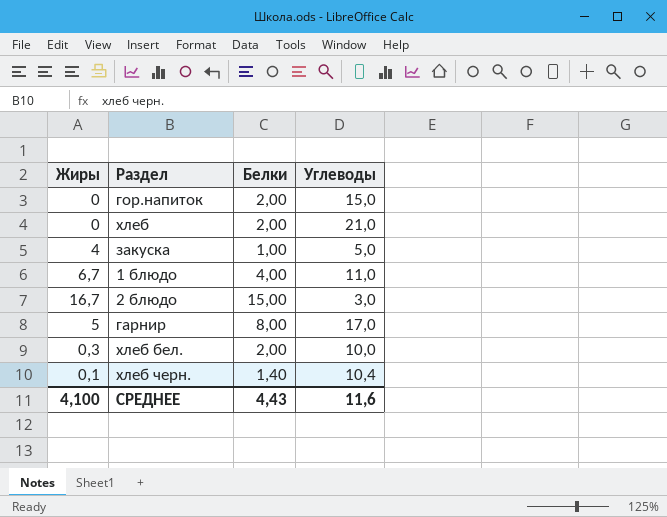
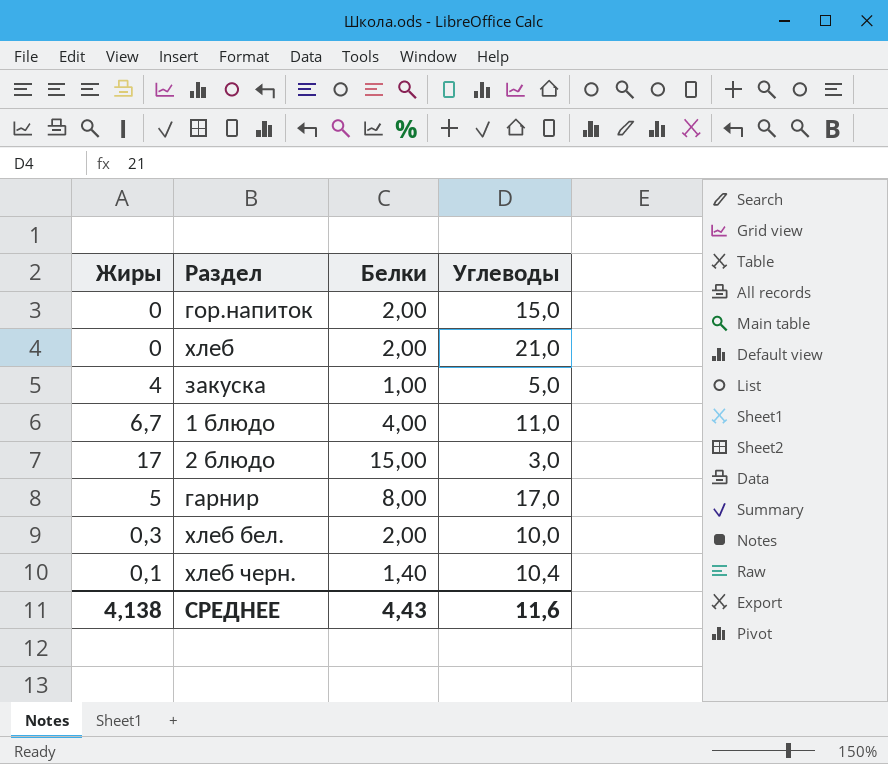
2 блюдо | Жиры: 16,7 -> 17
СРЕДНЕЕ | Жиры: 4,100 -> 4,138

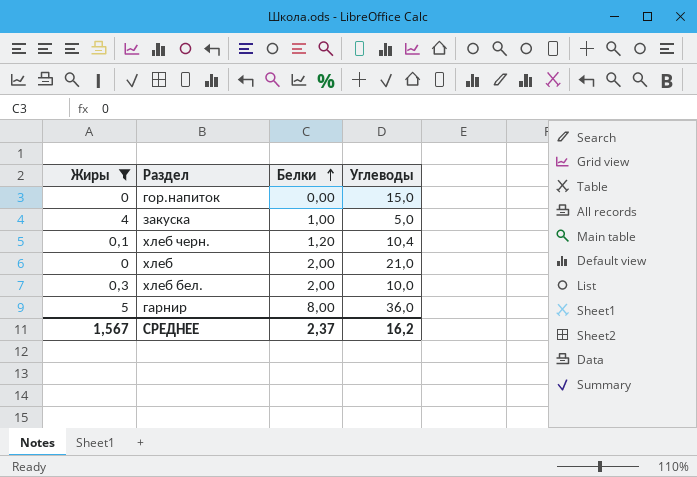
filter: none -> Жиры <= 5
row order: none -> Белки ascending
гор.напиток | Белки: 2,00 -> 0,00
хлеб черн. | Белки: 1,40 -> 1,20
гарнир | Углеводы: 17,0 -> 36,0
СРЕДНЕЕ | Жиры: 4,138 -> 1,567
СРЕДНЕЕ | Белки: 4,43 -> 2,37
СРЕДНЕЕ | Углеводы: 11,6 -> 16,2

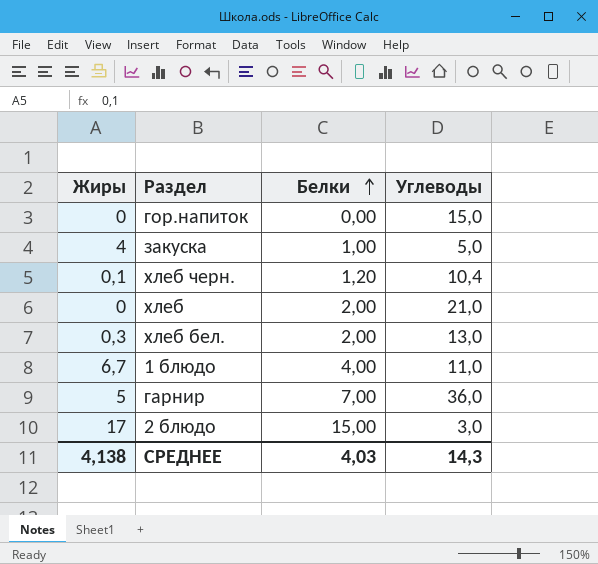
filter: Жиры <= 5 -> none
хлеб бел. | Углеводы: 10,0 -> 13,0
гарнир | Белки: 8,00 -> 7,00
СРЕДНЕЕ | Жиры: 1,567 -> 4,138
СРЕДНЕЕ | Белки: 2,37 -> 4,03
СРЕДНЕЕ | Углеводы: 16,2 -> 14,3

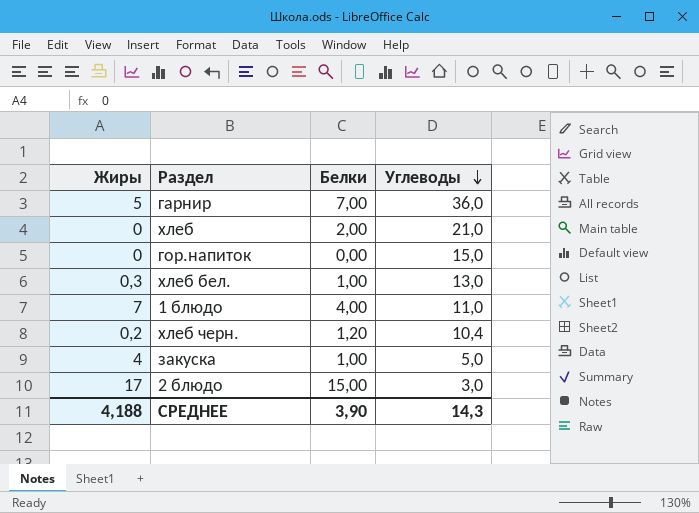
row order: Белки ascending -> Углеводы descending
хлеб бел. | Белки: 2,00 -> 1,00
1 блюдо | Жиры: 6,7 -> 7
хлеб черн. | Жиры: 0,1 -> 0,2
СРЕДНЕЕ | Жиры: 4,138 -> 4,188
СРЕДНЕЕ | Белки: 4,03 -> 3,90

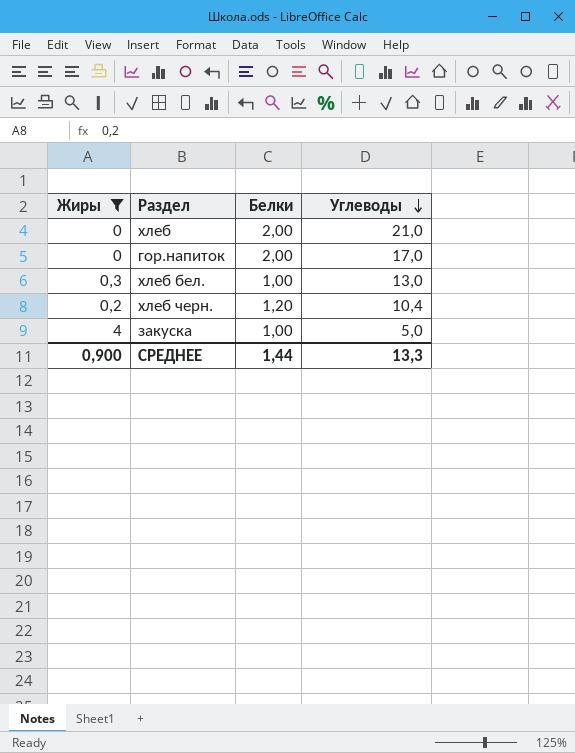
filter: none -> Жиры <= 4
гор.напиток | Белки: 0,00 -> 2,00
гор.напиток | Углеводы: 15,0 -> 17,0
СРЕДНЕЕ | Жиры: 4,188 -> 0,900
СРЕДНЕЕ | Белки: 3,90 -> 1,44
СРЕДНЕЕ | Углеводы: 14,3 -> 13,3

